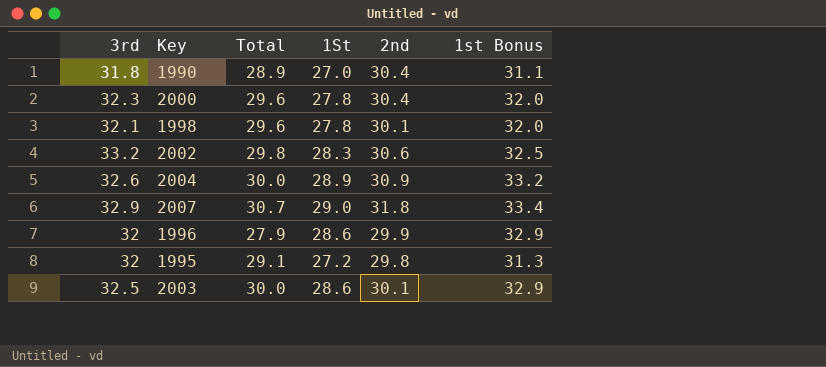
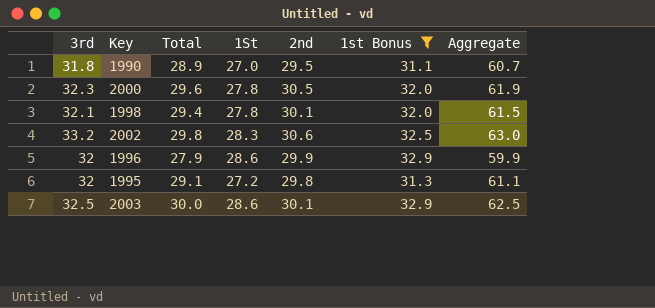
filter: none -> 1st Bonus <= 32.9
column Aggregate | formula: none -> [3rd] + [Total]
1990 | 2nd: 30.4 -> 29.5
2000 | 2nd: 30.4 -> 30.5
1998 | Total: 29.6 -> 29.4

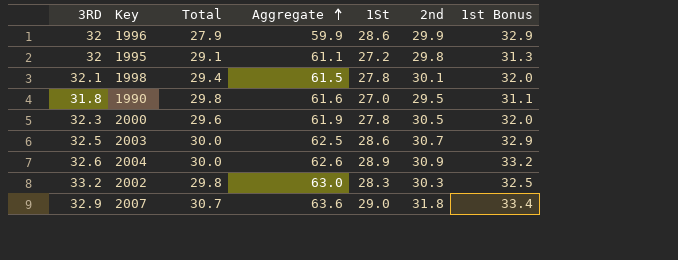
filter: 1st Bonus <= 32.9 -> none
row order: none -> Aggregate ascending
column name: 3rd -> 3RD
column Aggregate | position: 7 -> 4
1990 | Total: 28.9 -> 29.8
1990 | Aggregate: 60.7 -> 61.6
2003 | 2nd: 30.1 -> 30.7
2002 | 2nd: 30.6 -> 30.3

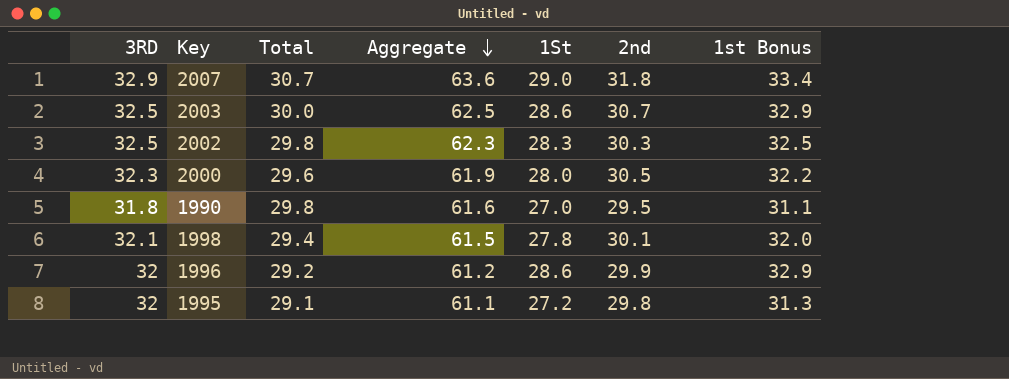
row order: Aggregate ascending -> Aggregate descending
row 2004: 32.6 | 30.0 | 62.6 | 28.9 | 30.9 | 33.2 -> none
2002 | 3RD: 33.2 -> 32.5
2002 | Aggregate: 63.0 -> 62.3
2000 | 1St: 27.8 -> 28.0
2000 | 1st Bonus: 32.0 -> 32.2
1996 | Total: 27.9 -> 29.2
1996 | Aggregate: 59.9 -> 61.2

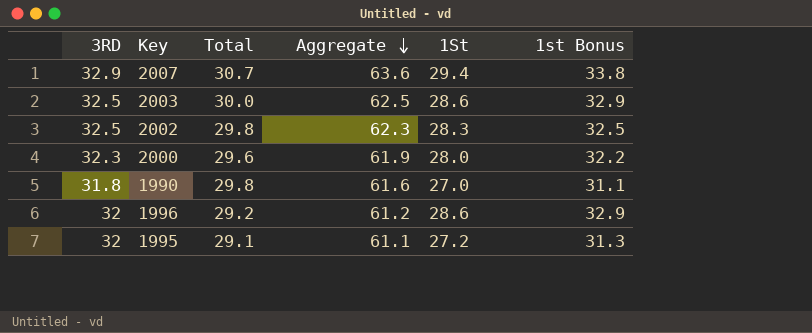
column 2nd | position: 6 -> none
row 1998: 32.1 | 29.4 | 61.5 | 27.8 | 30.1 | 32.0 -> none
2007 | 1St: 29.0 -> 29.4
2007 | 1st Bonus: 33.4 -> 33.8

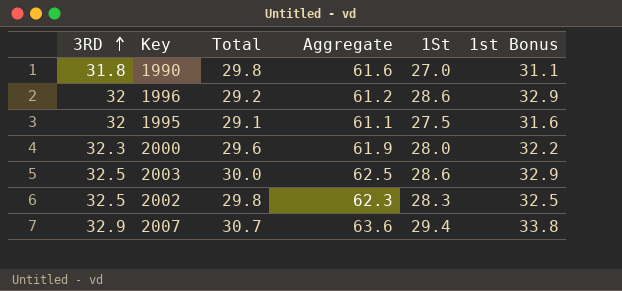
row order: Aggregate descending -> 3RD ascending
1995 | 1St: 27.2 -> 27.5
1995 | 1st Bonus: 31.3 -> 31.6

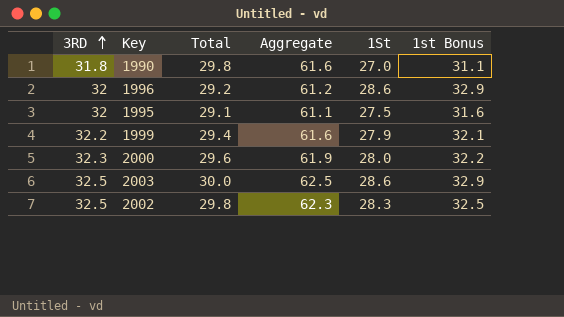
row 2007: 32.9 | 30.7 | 63.6 | 29.4 | 33.8 -> none
row 1999: none -> 32.2 | 29.4 | 61.6 | 27.9 | 32.1

